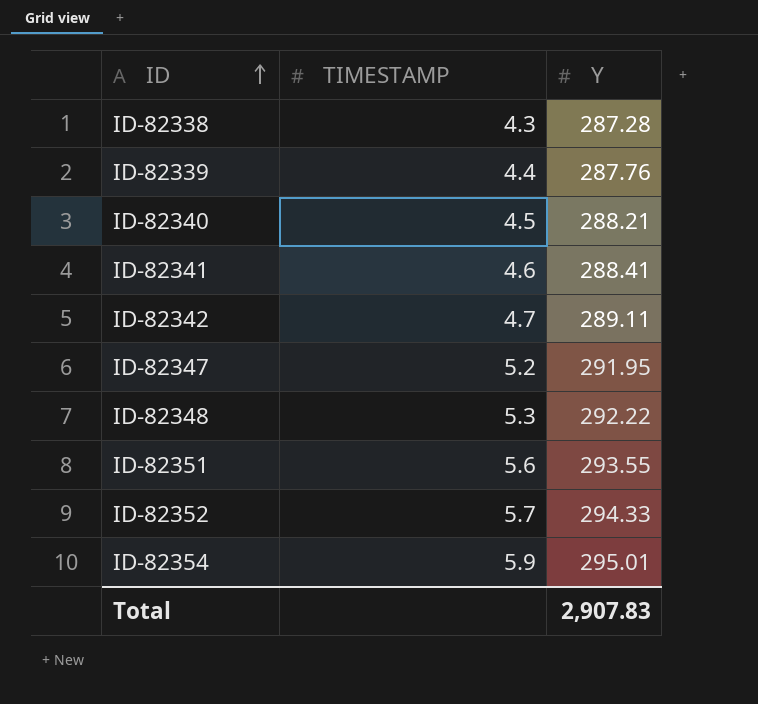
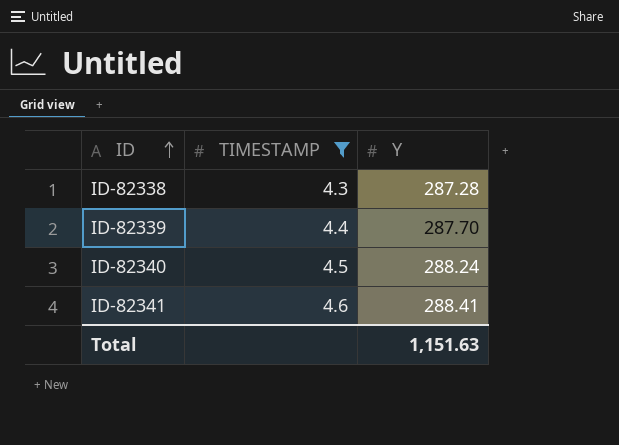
filter: none -> TIMESTAMP <= 4.6
ID-82339 | Y: 287.76 -> 287.70
ID-82340 | Y: 288.21 -> 288.24
Total | Y: 2,907.83 -> 1,151.63

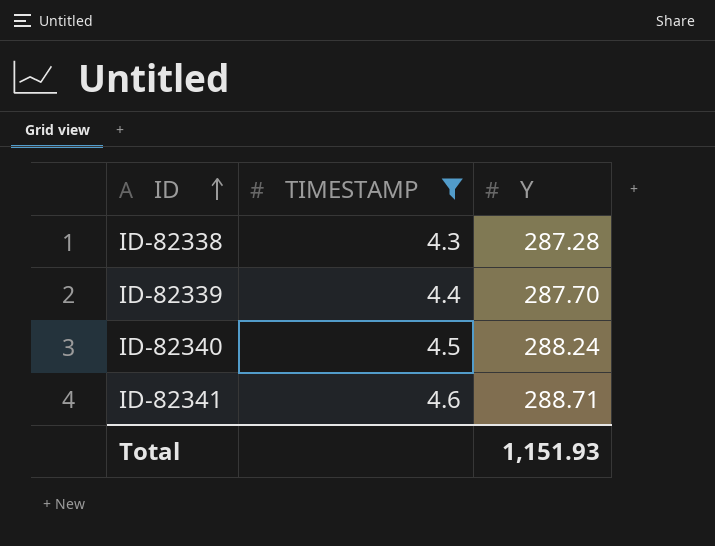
ID-82341 | Y: 288.41 -> 288.71
Total | Y: 1,151.63 -> 1,151.93

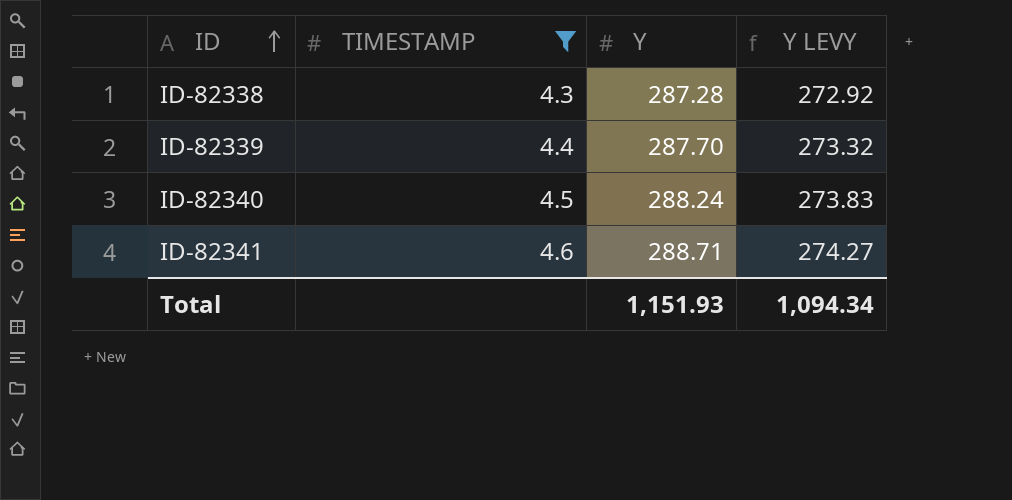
column Y LEVY | formula: none -> [Y] * 0.95

